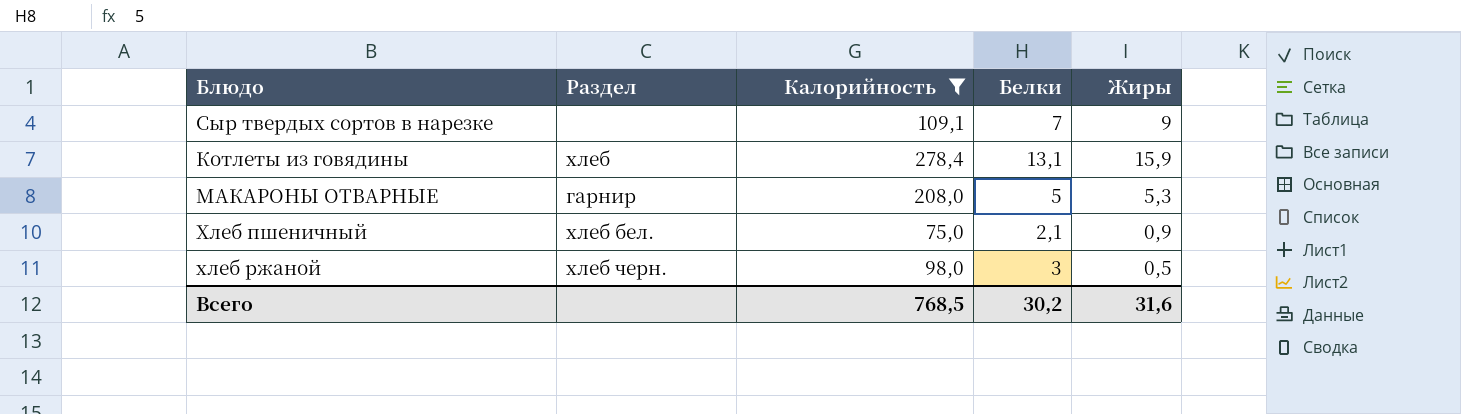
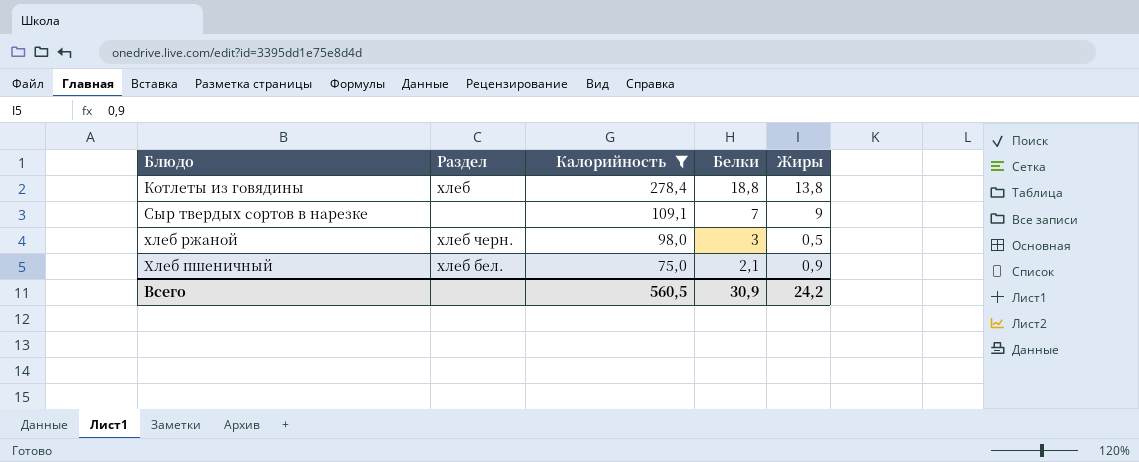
row order: none -> Калорийность descending
row МАКАРОНЫ ОТВАРНЫЕ: гарнир | 208,0 | 5 | 5,3 -> none
Котлеты из говядины | Белки: 13,1 -> 18,8
Котлеты из говядины | Жиры: 15,9 -> 13,8
Всего | Калорийность: 768,5 -> 560,5
Всего | Белки: 30,2 -> 30,9
Всего | Жиры: 31,6 -> 24,2

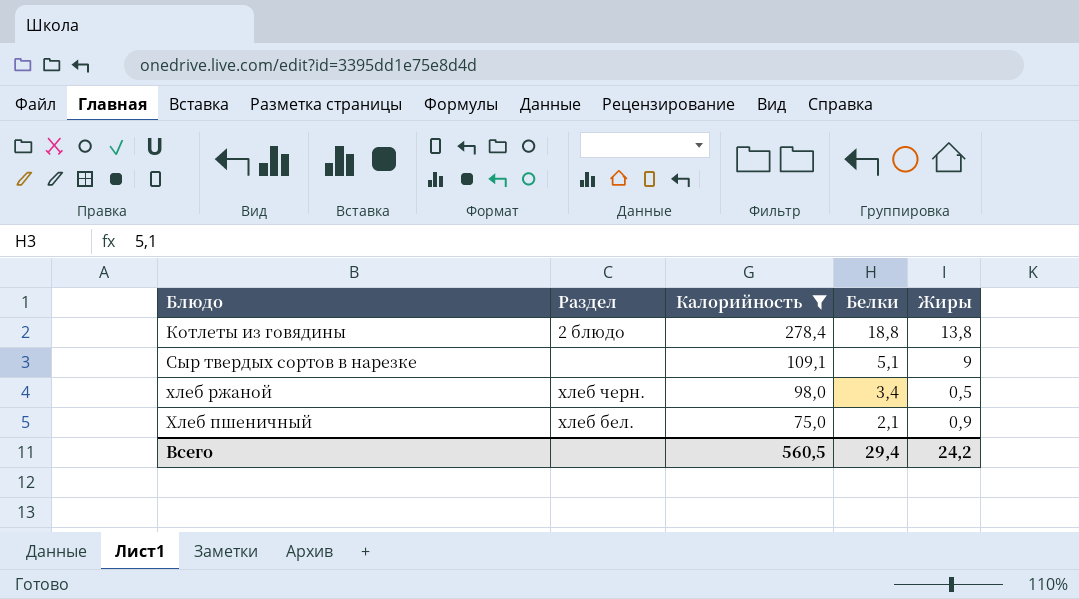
Котлеты из говядины | Раздел: хлеб -> 2 блюдо
Сыр твердых сортов в нарезке | Белки: 7 -> 5,1
хлеб ржаной | Белки: 3 -> 3,4
Всего | Белки: 30,9 -> 29,4

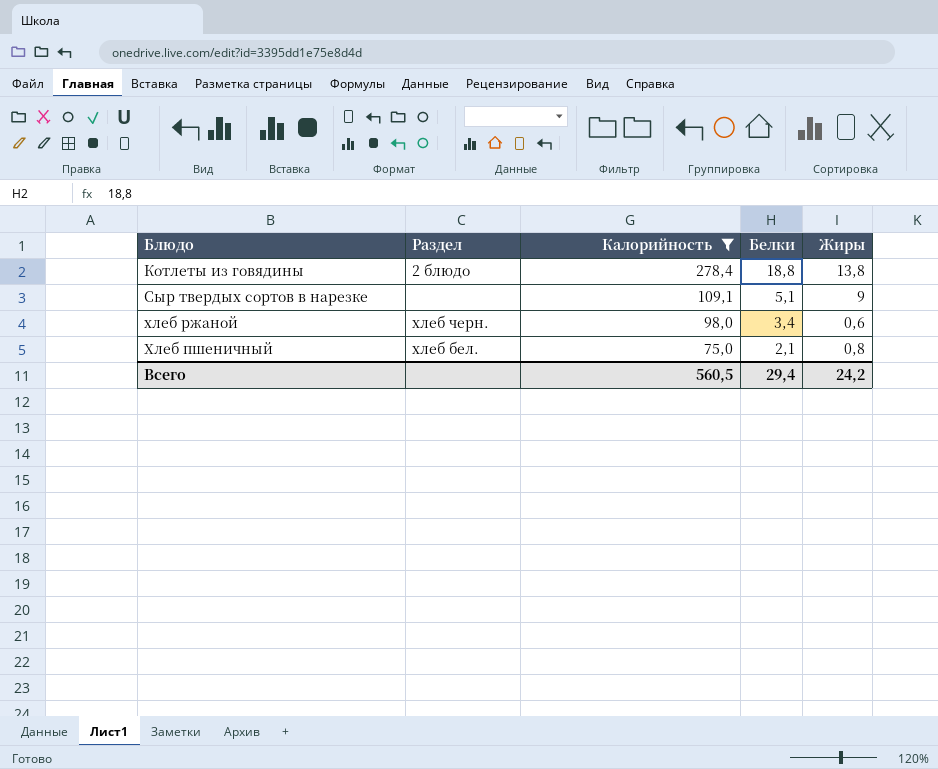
хлеб ржаной | Жиры: 0,5 -> 0,6
Хлеб пшеничный | Жиры: 0,9 -> 0,8

